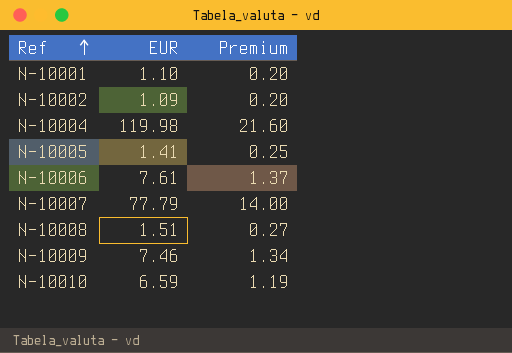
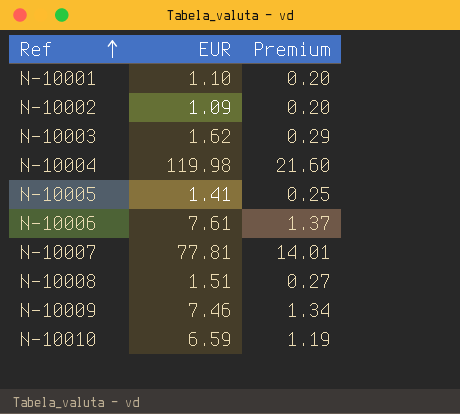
row N-10003: none -> 1.62 | 0.29
N-10007 | EUR: 77.79 -> 77.81
N-10007 | Premium: 14.00 -> 14.01

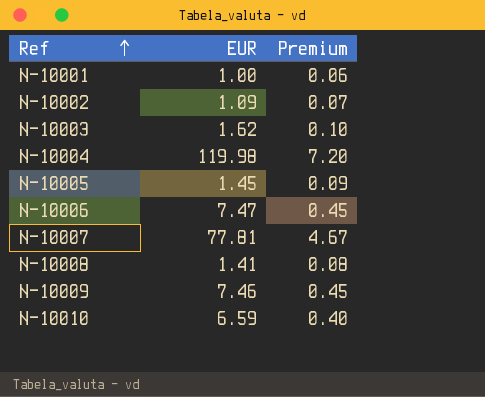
column Premium | formula: [EUR] * 0.18 -> [EUR] * 0.06
N-10001 | EUR: 1.10 -> 1.00
N-10005 | EUR: 1.41 -> 1.45
N-10006 | EUR: 7.61 -> 7.47
N-10008 | EUR: 1.51 -> 1.41

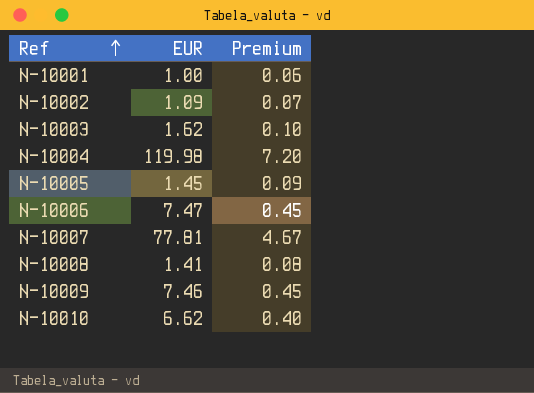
N-10010 | EUR: 6.59 -> 6.62

